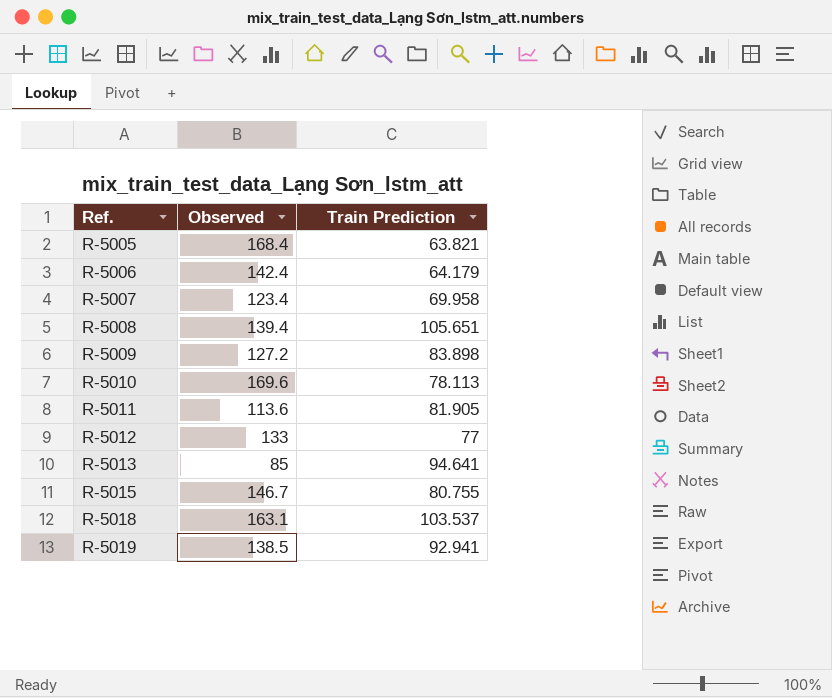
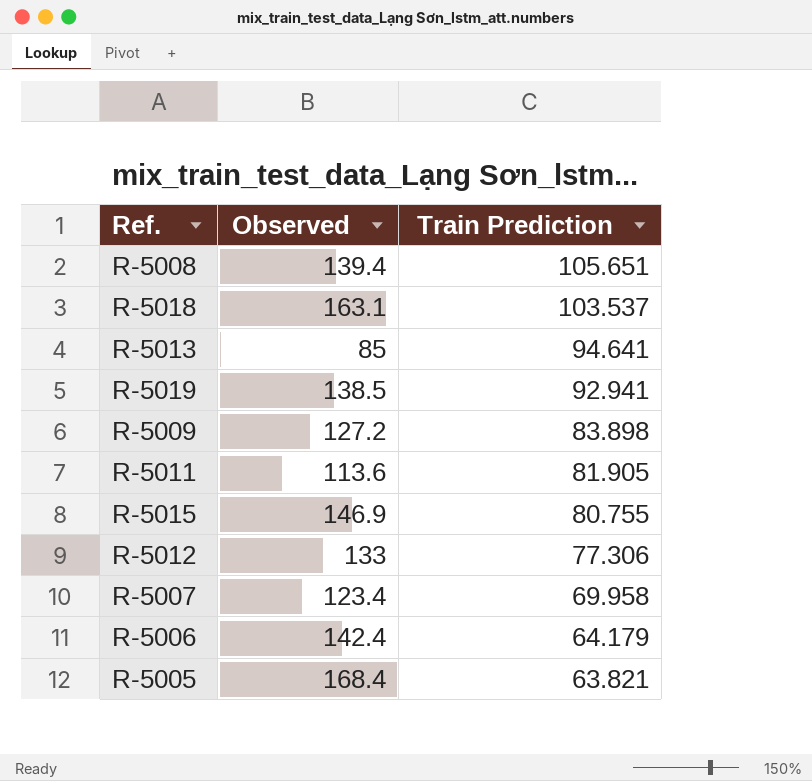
row order: Ref. ascending -> Train Prediction descending
row R-5010: 169.6 | 78.113 -> none
R-5015 | Observed: 146.7 -> 146.9
R-5012 | Train Prediction: 77 -> 77.306

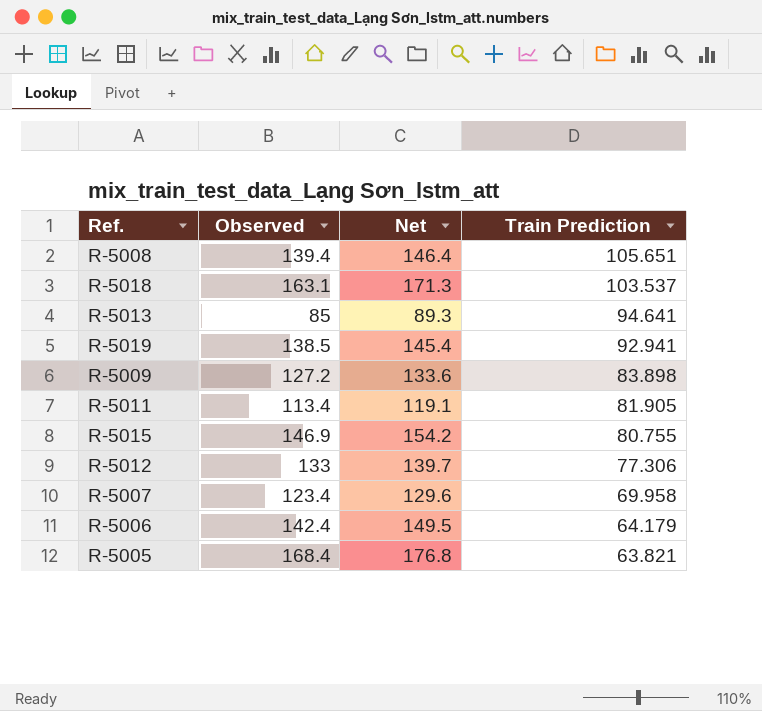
column Net | formula: none -> [Observed] * 1.05
R-5011 | Observed: 113.6 -> 113.4

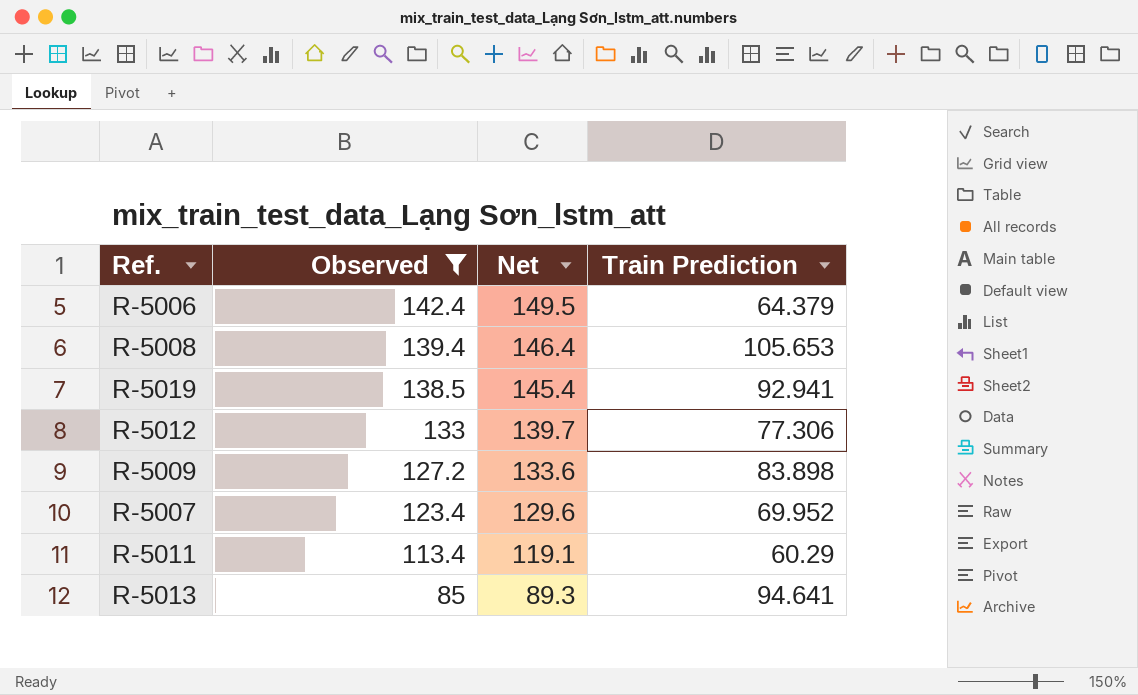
filter: none -> Observed <= 142.4
row order: Train Prediction descending -> Observed descending
R-5006 | Train Prediction: 64.179 -> 64.379
R-5008 | Train Prediction: 105.651 -> 105.653
R-5007 | Train Prediction: 69.958 -> 69.952
R-5011 | Train Prediction: 81.905 -> 60.29

